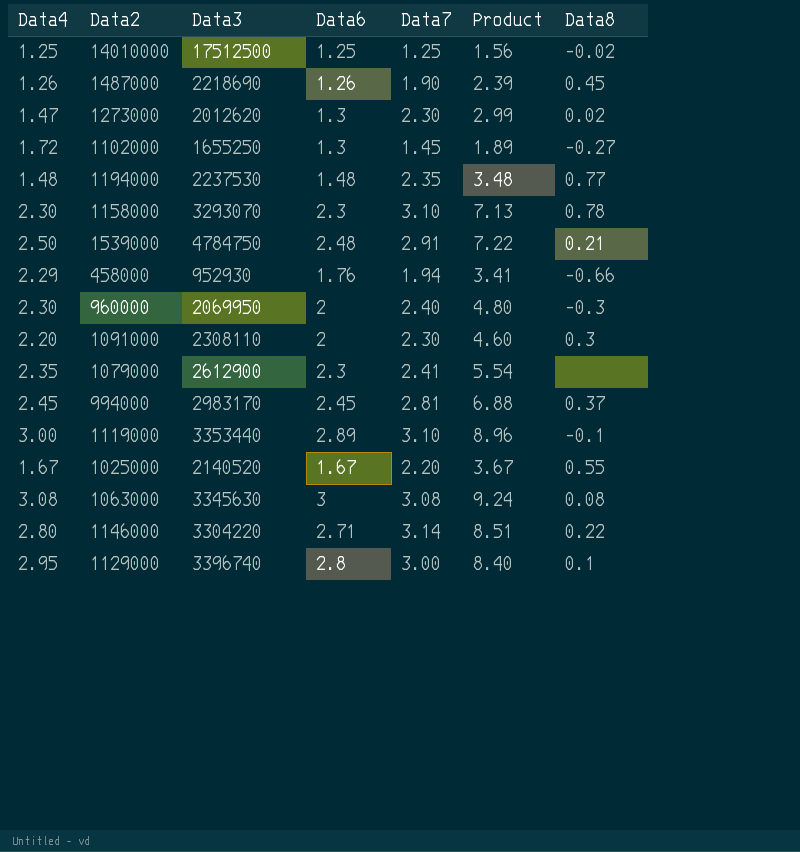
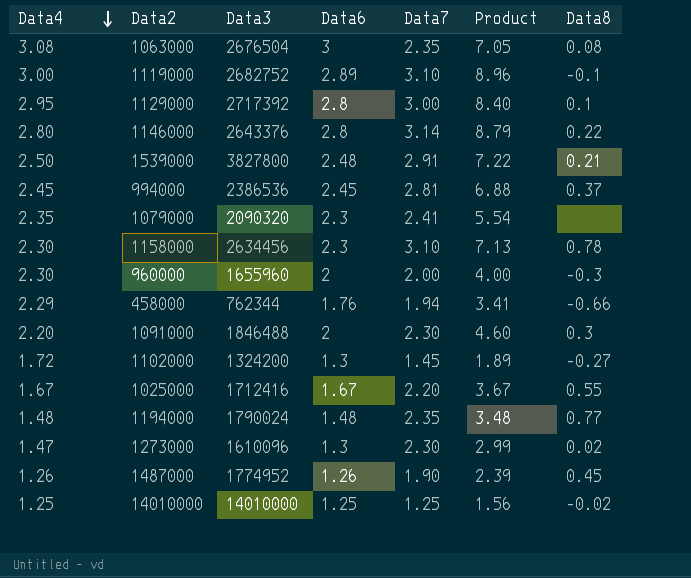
row order: none -> Data4 descending
1063000 | Data3: 3345630 -> 2676504
1063000 | Data7: 3.08 -> 2.35
1063000 | Product: 9.24 -> 7.05
1119000 | Data3: 3353440 -> 2682752
1129000 | Data3: 3396740 -> 2717392
1146000 | Data3: 3304220 -> 2643376
1146000 | Data6: 2.71 -> 2.8
1146000 | Product: 8.51 -> 8.79
1539000 | Data3: 4784750 -> 3827800
994000 | Data3: 2983170 -> 2386536
1079000 | Data3: 2612900 -> 2090320
1158000 | Data3: 3293070 -> 2634456
960000 | Data3: 2069950 -> 1655960
960000 | Data7: 2.40 -> 2.00
960000 | Product: 4.80 -> 4.00
458000 | Data3: 952930 -> 762344
1091000 | Data3: 2308110 -> 1846488
1102000 | Data3: 1655250 -> 1324200
1025000 | Data3: 2140520 -> 1712416
1194000 | Data3: 2237530 -> 1790024
1273000 | Data3: 2012620 -> 1610096
1487000 | Data3: 2218690 -> 1774952
14010000 | Data3: 17512500 -> 14010000

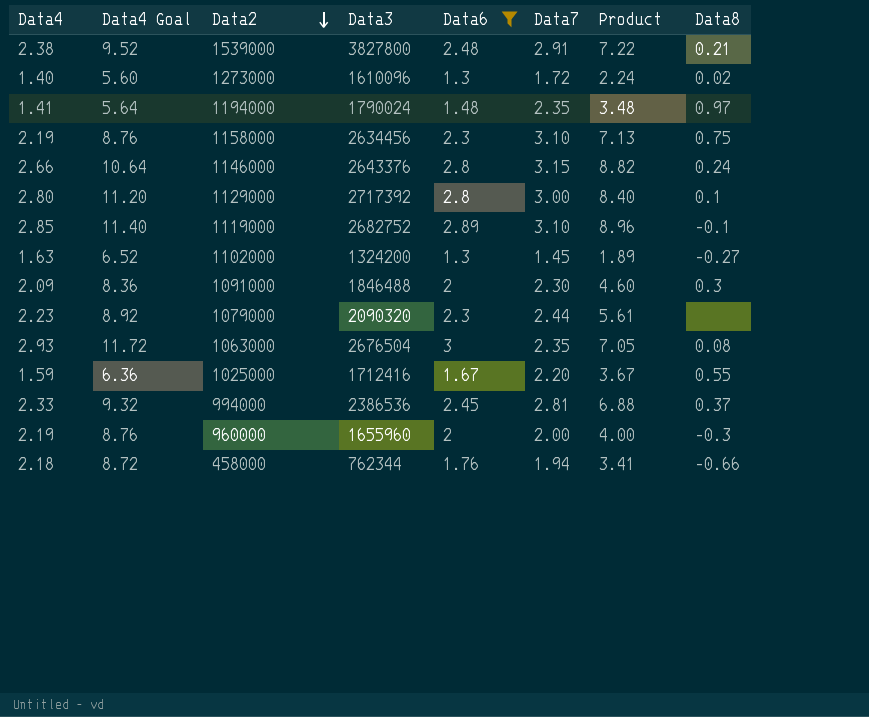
filter: none -> Data6 >= 1.3
row order: Data4 descending -> Data2 descending
column Data4 Goal | formula: none -> [Data4] * 4
1539000 | Data4: 2.50 -> 2.38
1273000 | Data4: 1.47 -> 1.40
1273000 | Data7: 2.30 -> 1.72
1273000 | Product: 2.99 -> 2.24
1194000 | Data4: 1.48 -> 1.41
1194000 | Data8: 0.77 -> 0.97
1158000 | Data4: 2.30 -> 2.19
1158000 | Data8: 0.78 -> 0.75
1146000 | Data4: 2.80 -> 2.66
1146000 | Data7: 3.14 -> 3.15
1146000 | Product: 8.79 -> 8.82
1146000 | Data8: 0.22 -> 0.24
1129000 | Data4: 2.95 -> 2.80
1119000 | Data4: 3.00 -> 2.85
1102000 | Data4: 1.72 -> 1.63
1091000 | Data4: 2.20 -> 2.09
1079000 | Data4: 2.35 -> 2.23
1079000 | Data7: 2.41 -> 2.44
1079000 | Product: 5.54 -> 5.61
1063000 | Data4: 3.08 -> 2.93
1025000 | Data4: 1.67 -> 1.59
994000 | Data4: 2.45 -> 2.33
960000 | Data4: 2.30 -> 2.19
458000 | Data4: 2.29 -> 2.18

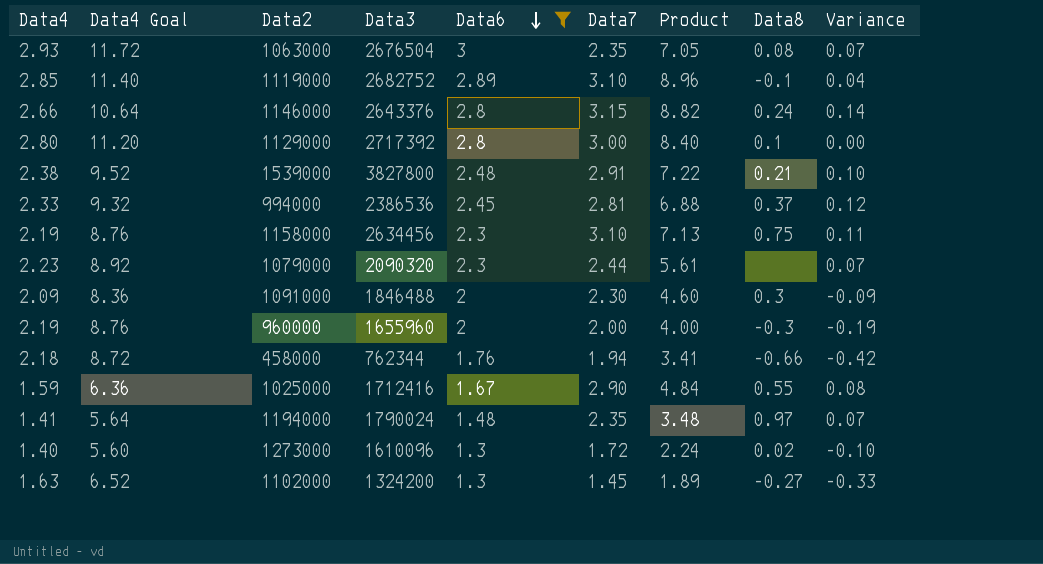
row order: Data2 descending -> Data6 descending
column Variance | formula: none -> [Data6] - [Data4]
1025000 | Data7: 2.20 -> 2.90
1025000 | Product: 3.67 -> 4.84

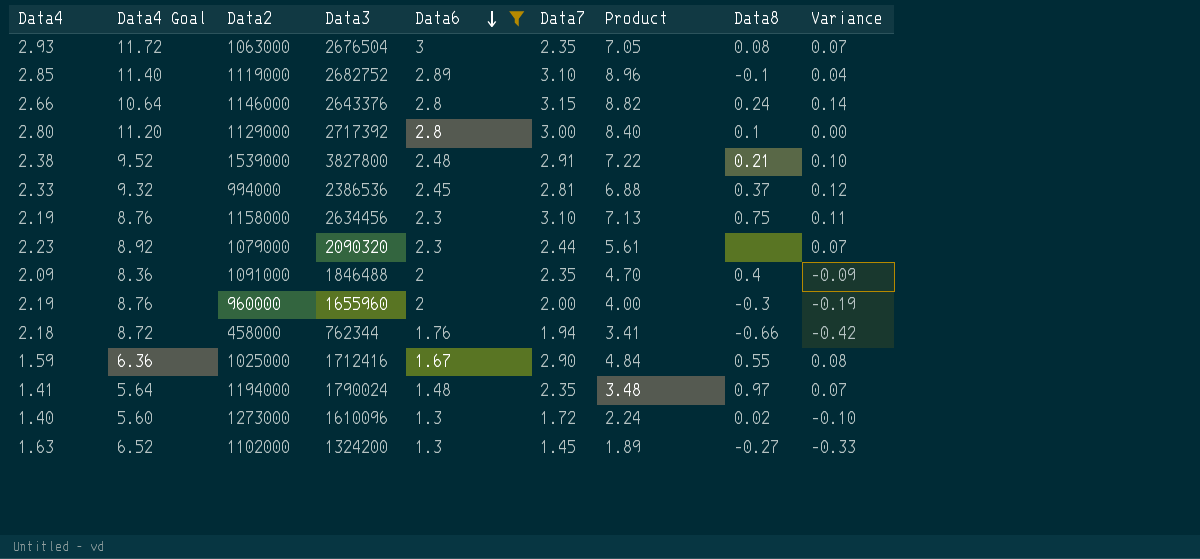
1091000 | Data7: 2.30 -> 2.35
1091000 | Product: 4.60 -> 4.70
1091000 | Data8: 0.3 -> 0.4

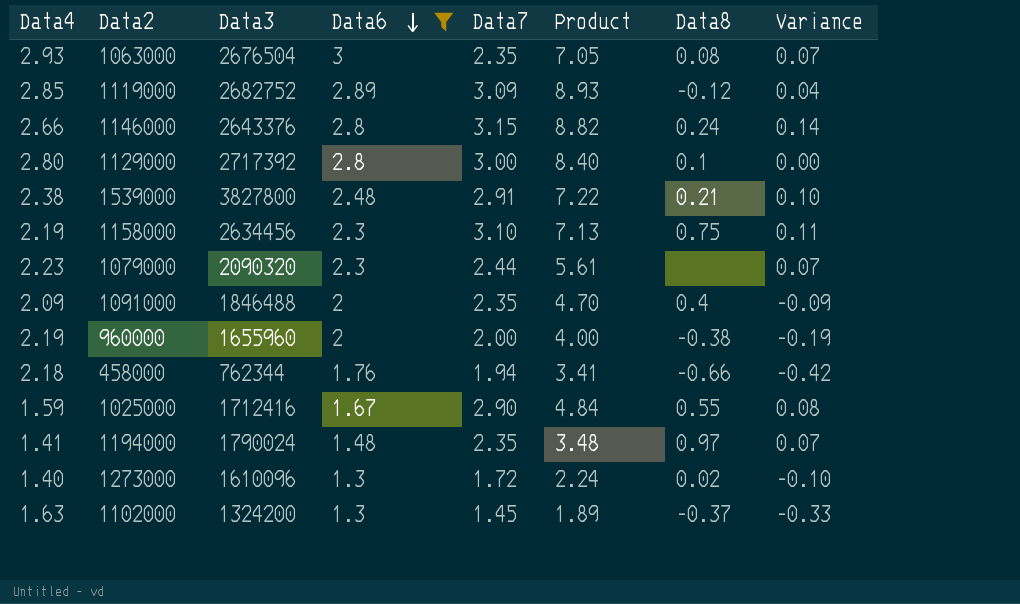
column Data4 Goal | formula: [Data4] * 4 -> none
row 994000: 2.33 | 9.32 | 2386536 | 2.45 | 2.81 | 6.88 | 0.37 | 0.12 -> none
1119000 | Data7: 3.10 -> 3.09
1119000 | Product: 8.96 -> 8.93
1119000 | Data8: -0.1 -> -0.12
960000 | Data8: -0.3 -> -0.38
1102000 | Data8: -0.27 -> -0.37

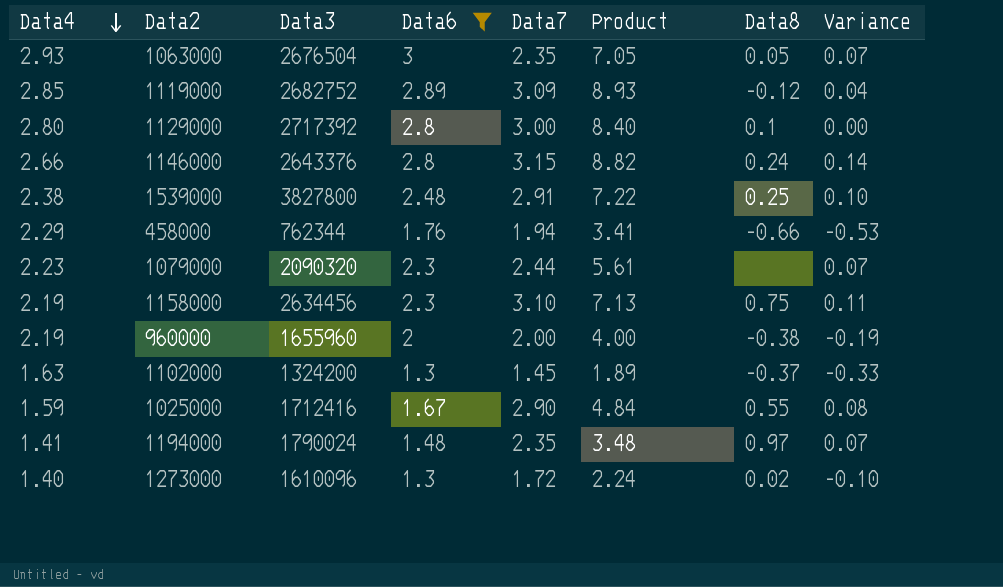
row order: Data6 descending -> Data4 descending
row 1091000: 2.09 | 1846488 | 2 | 2.35 | 4.70 | 0.4 | -0.09 -> none
1063000 | Data8: 0.08 -> 0.05
1539000 | Data8: 0.21 -> 0.25
458000 | Data4: 2.18 -> 2.29
458000 | Variance: -0.42 -> -0.53

